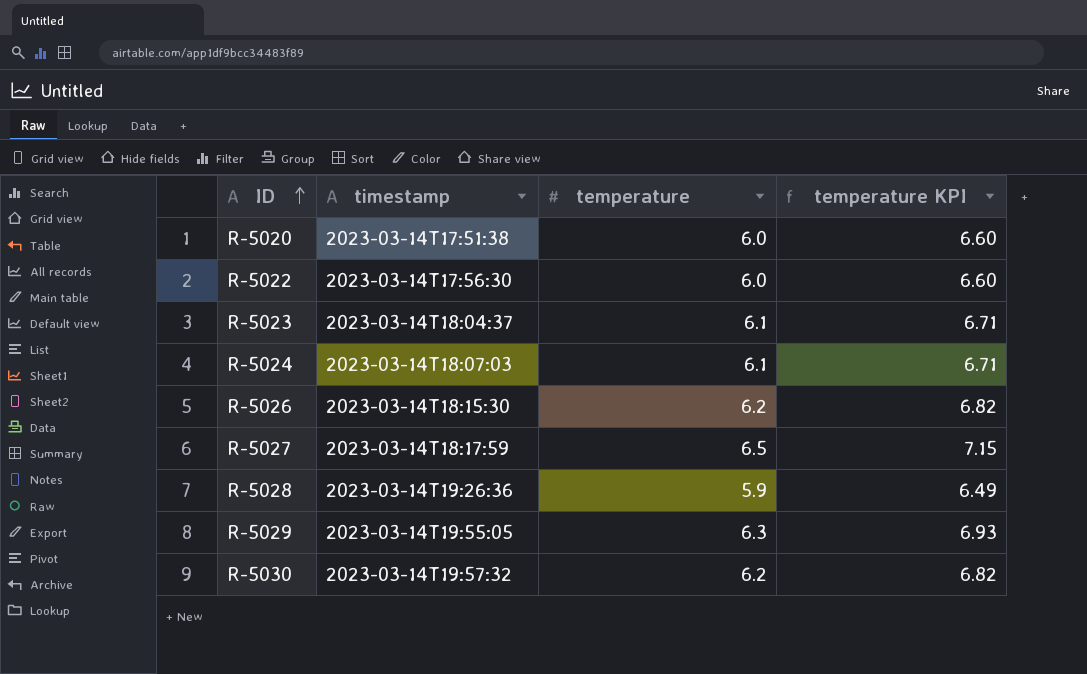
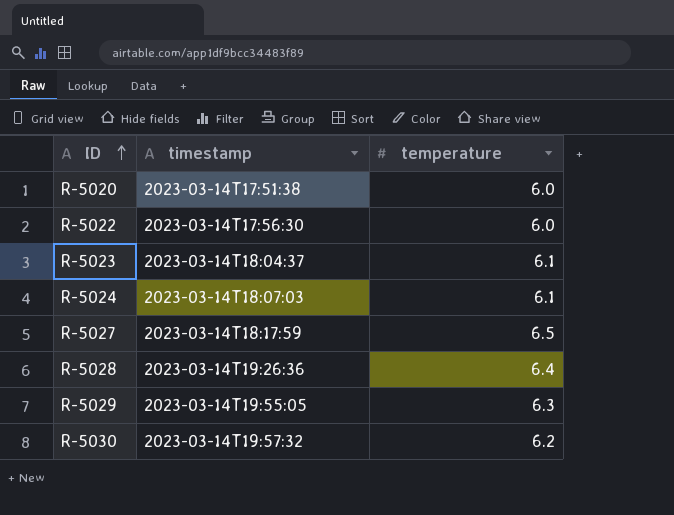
column temperature KPI | formula: [temperature] * 1.1 -> none
row R-5026: 2023-03-14T18:15:30 | 6.2 | 6.82 -> none
R-5028 | temperature: 5.9 -> 6.4

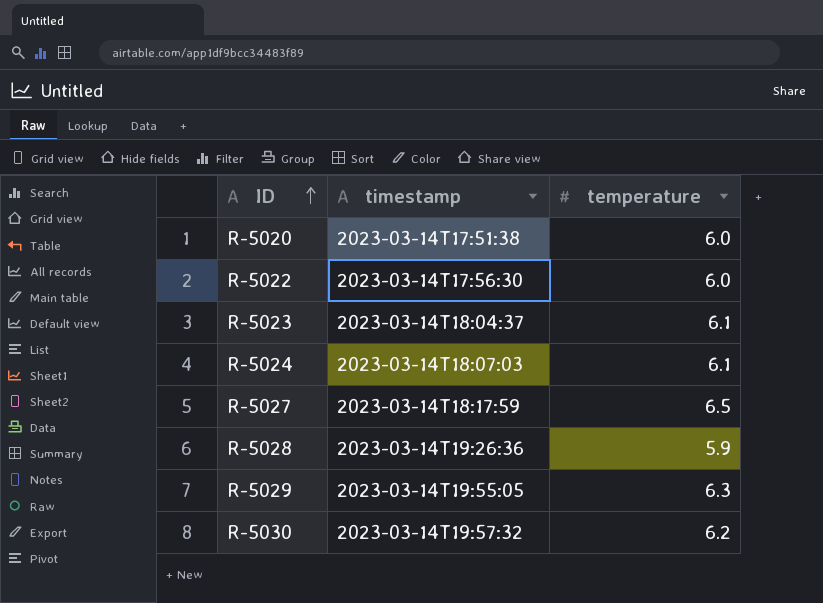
R-5028 | temperature: 6.4 -> 5.9

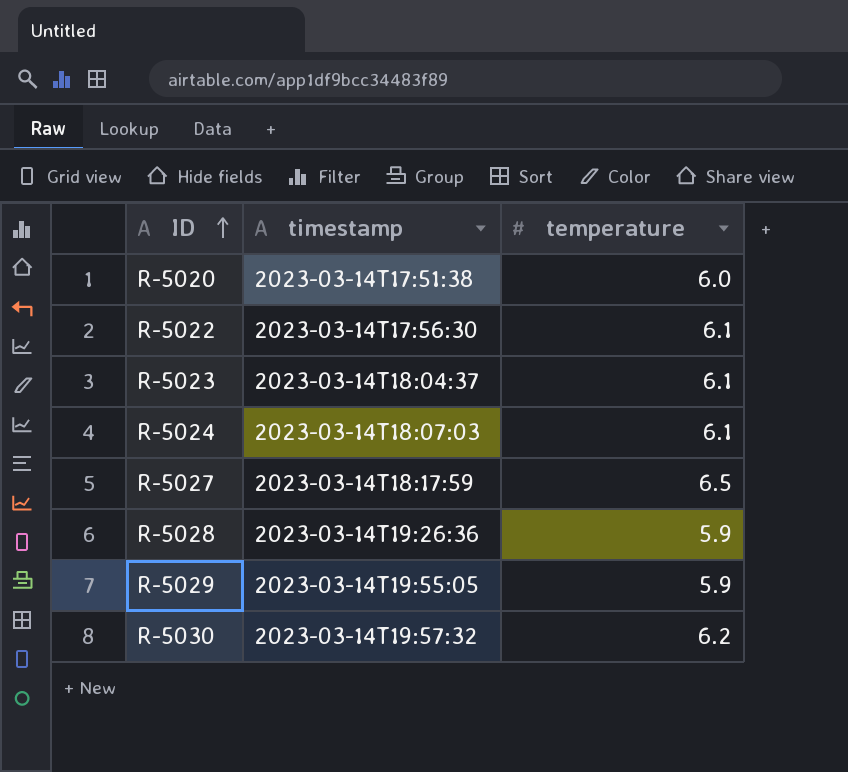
R-5022 | temperature: 6.0 -> 6.1
R-5029 | temperature: 6.3 -> 5.9

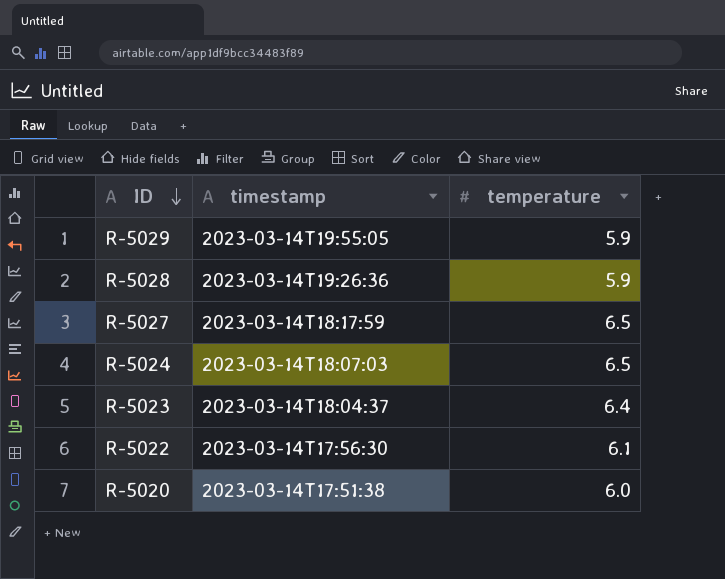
row order: ID ascending -> ID descending
row R-5030: 2023-03-14T19:57:32 | 6.2 -> none
R-5024 | temperature: 6.1 -> 6.5
R-5023 | temperature: 6.1 -> 6.4

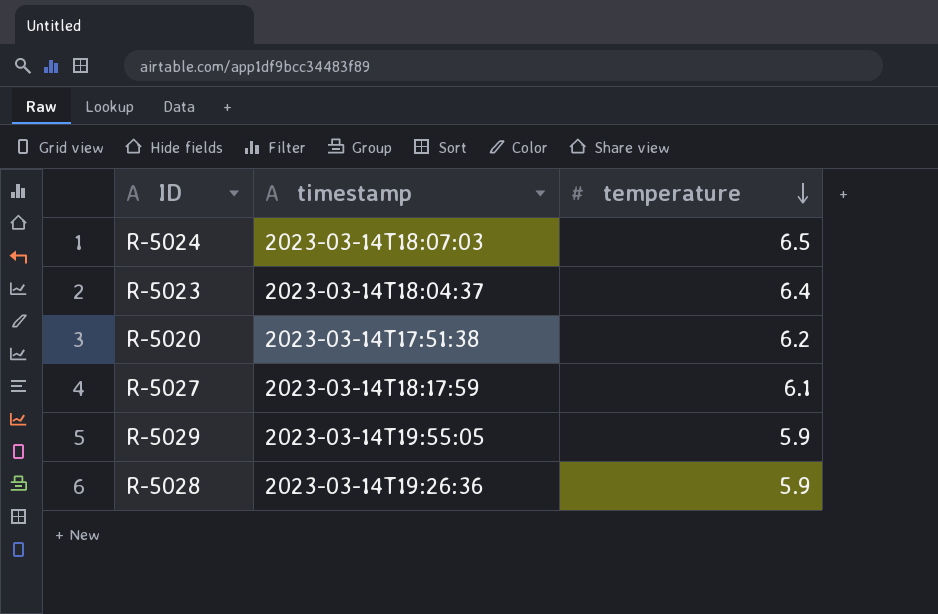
row order: ID descending -> temperature descending
row R-5022: 2023-03-14T17:56:30 | 6.1 -> none
R-5020 | temperature: 6.0 -> 6.2
R-5027 | temperature: 6.5 -> 6.1

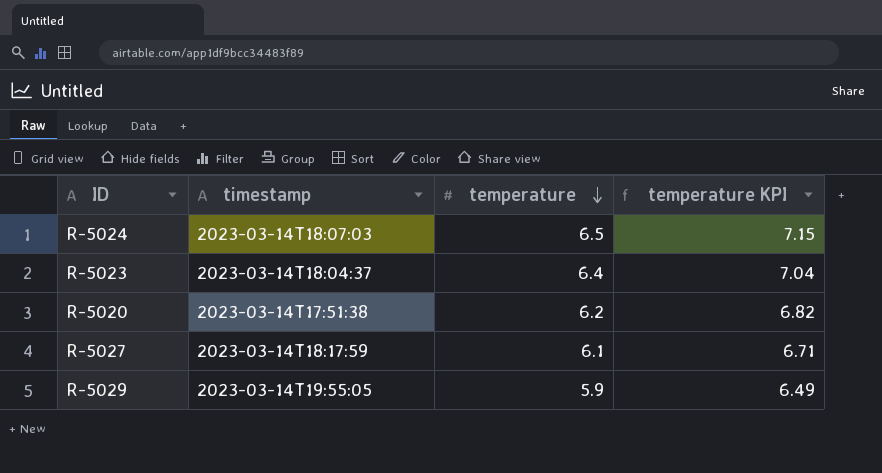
column temperature KPI | formula: none -> [temperature] * 1.1
row R-5028: 2023-03-14T19:26:36 | 5.9 -> none

